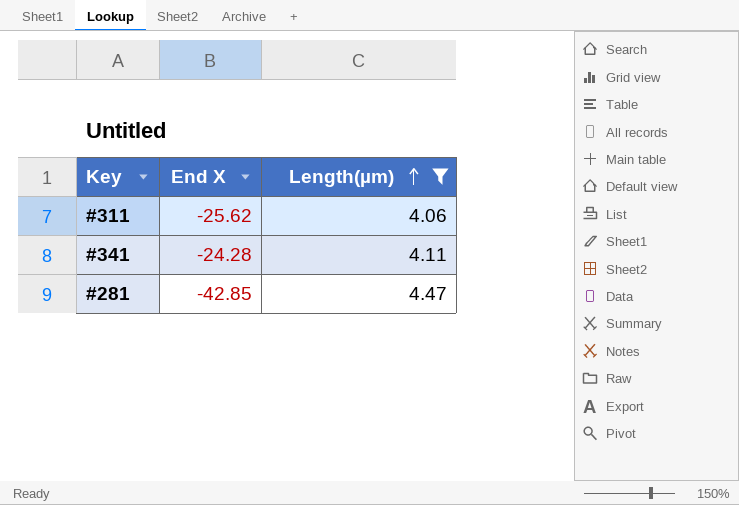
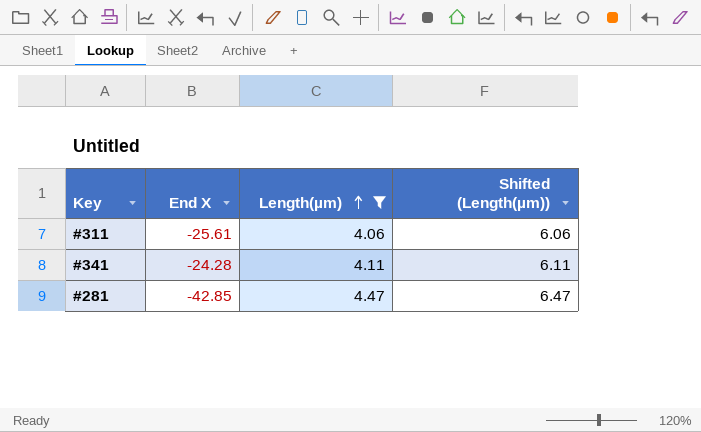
column Shifted (Length(µm)) | formula: none -> [Length(µm)] + 2
#311 | End X: -25.62 -> -25.61

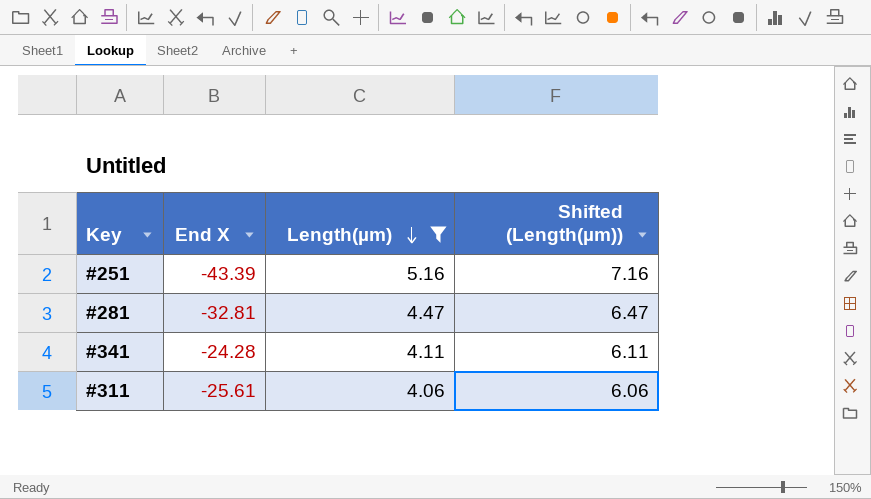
row order: Length(µm) ascending -> Length(µm) descending
row #251: none -> -43.39 | 5.16 | 7.16
#281 | End X: -42.85 -> -32.81

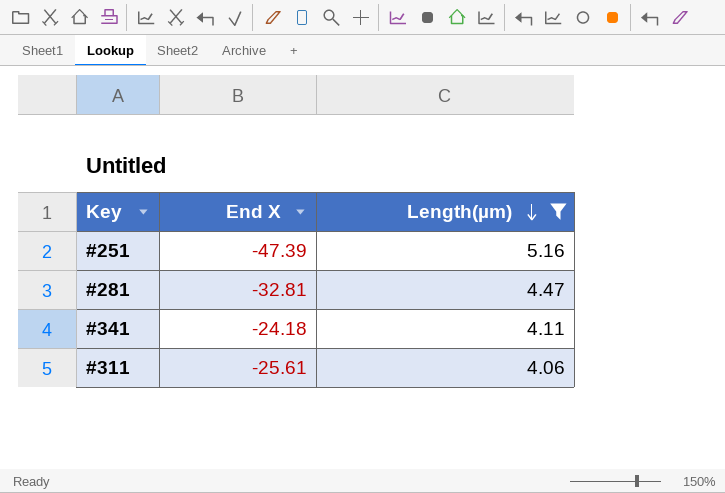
column Shifted (Length(µm)) | formula: [Length(µm)] + 2 -> none
#251 | End X: -43.39 -> -47.39
#341 | End X: -24.28 -> -24.18

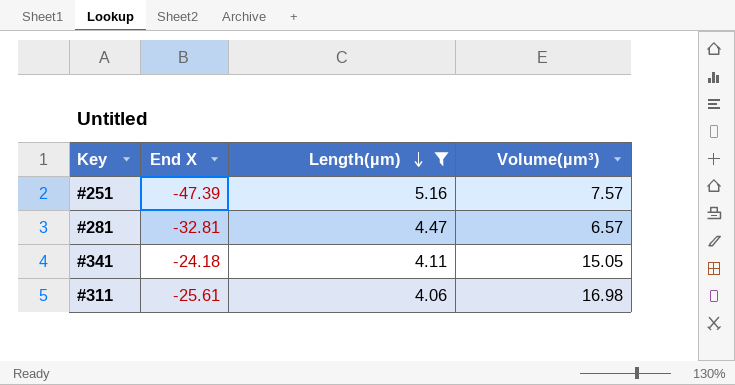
column Volume(µm³) | position: none -> 4

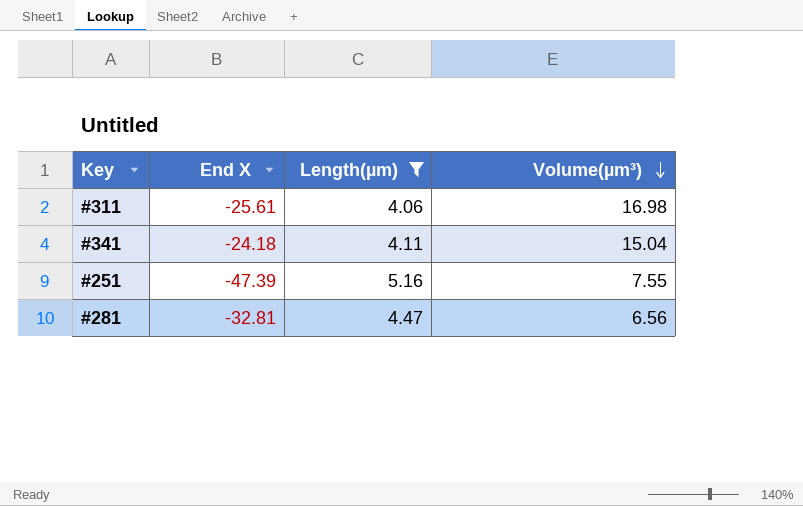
row order: Length(µm) descending -> Volume(µm³) descending
#341 | Volume(µm³): 15.05 -> 15.04
#251 | Volume(µm³): 7.57 -> 7.55
#281 | Volume(µm³): 6.57 -> 6.56

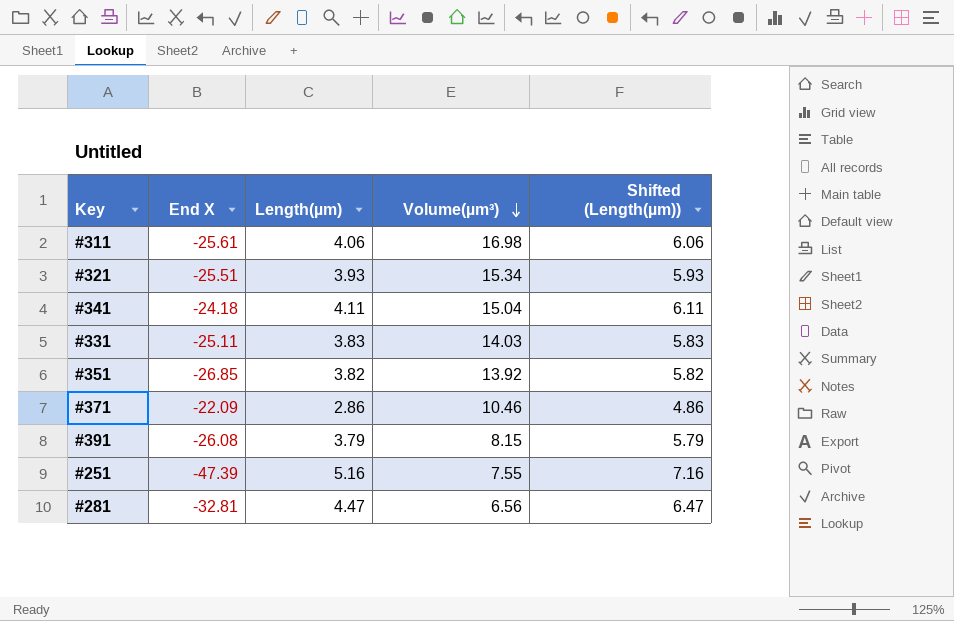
filter: Length(µm) >= 4.06 -> none
column Shifted (Length(µm)) | formula: none -> [Length(µm)] + 2

